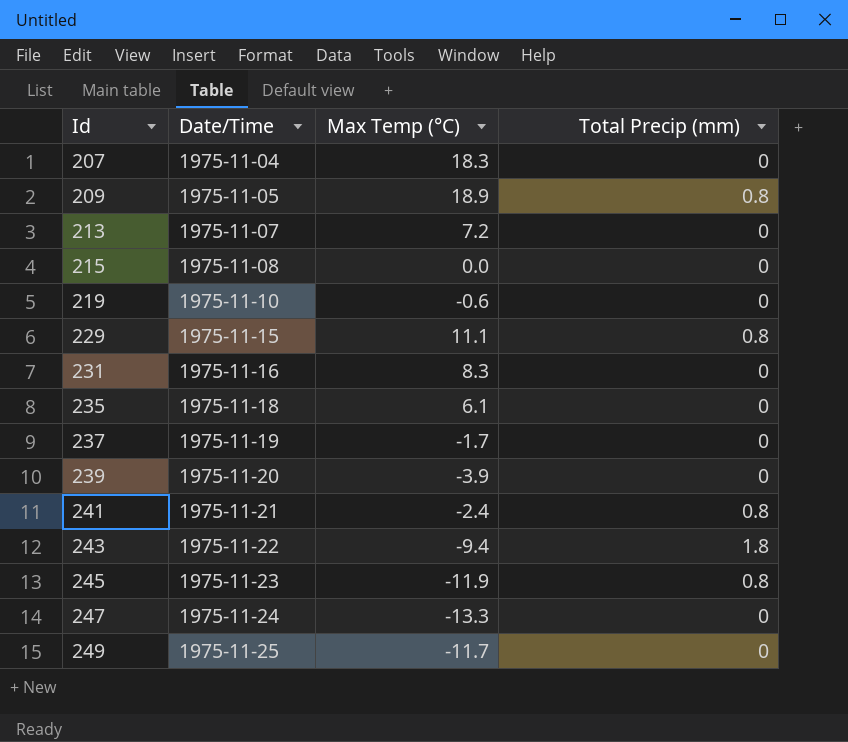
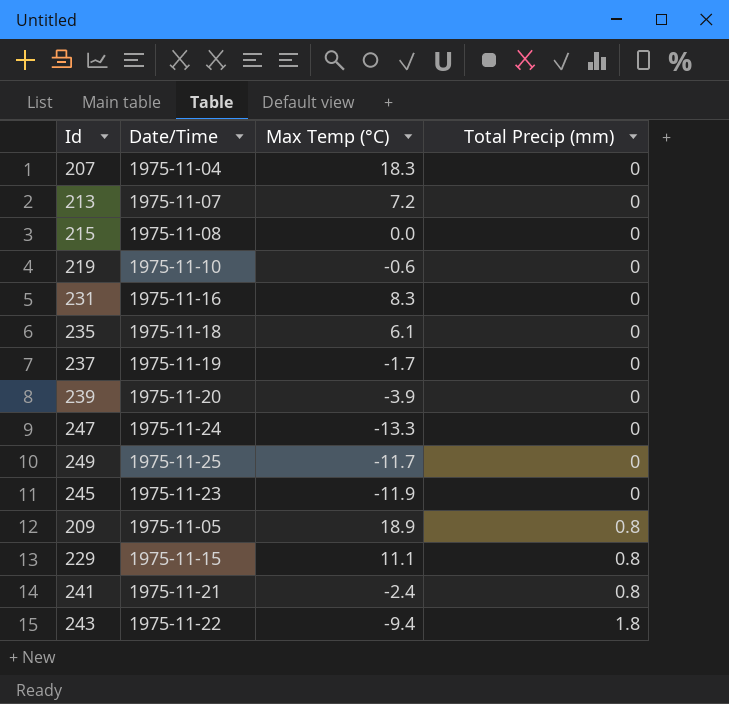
row order: Id ascending -> Total Precip (mm) ascending
245 | Total Precip (mm): 0.8 -> 0

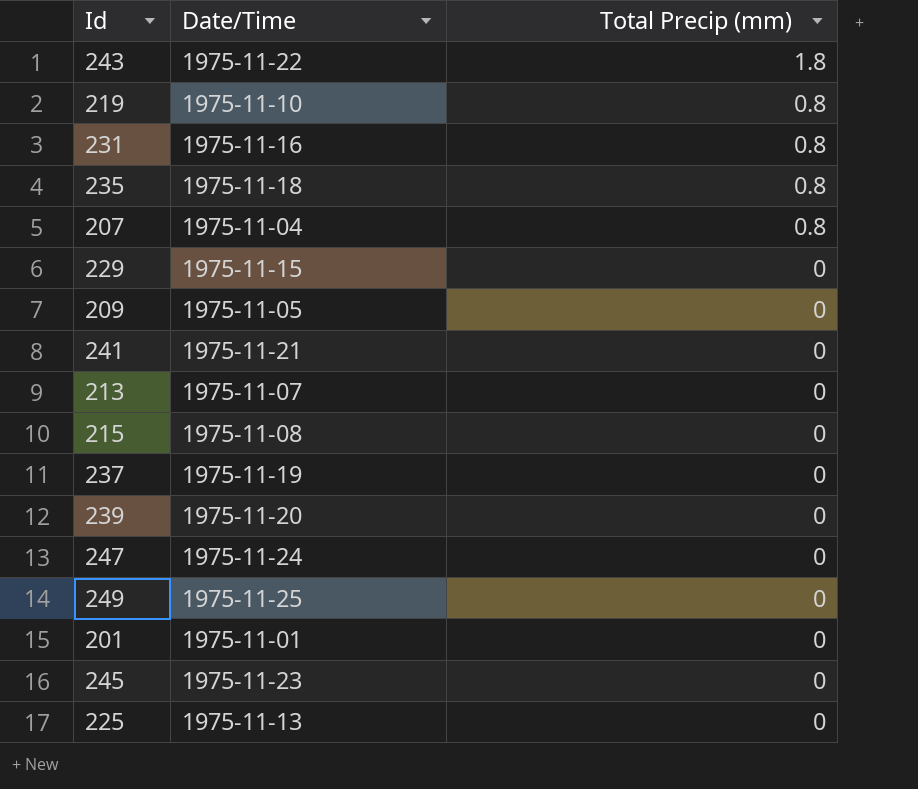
row order: Total Precip (mm) ascending -> Total Precip (mm) descending
column Max Temp (°C) | position: 3 -> none
219 | Total Precip (mm): 0 -> 0.8
231 | Total Precip (mm): 0 -> 0.8
235 | Total Precip (mm): 0 -> 0.8
207 | Total Precip (mm): 0 -> 0.8
229 | Total Precip (mm): 0.8 -> 0
209 | Total Precip (mm): 0.8 -> 0
241 | Total Precip (mm): 0.8 -> 0
row 201: none -> 1975-11-01 | 0
row 225: none -> 1975-11-13 | 0

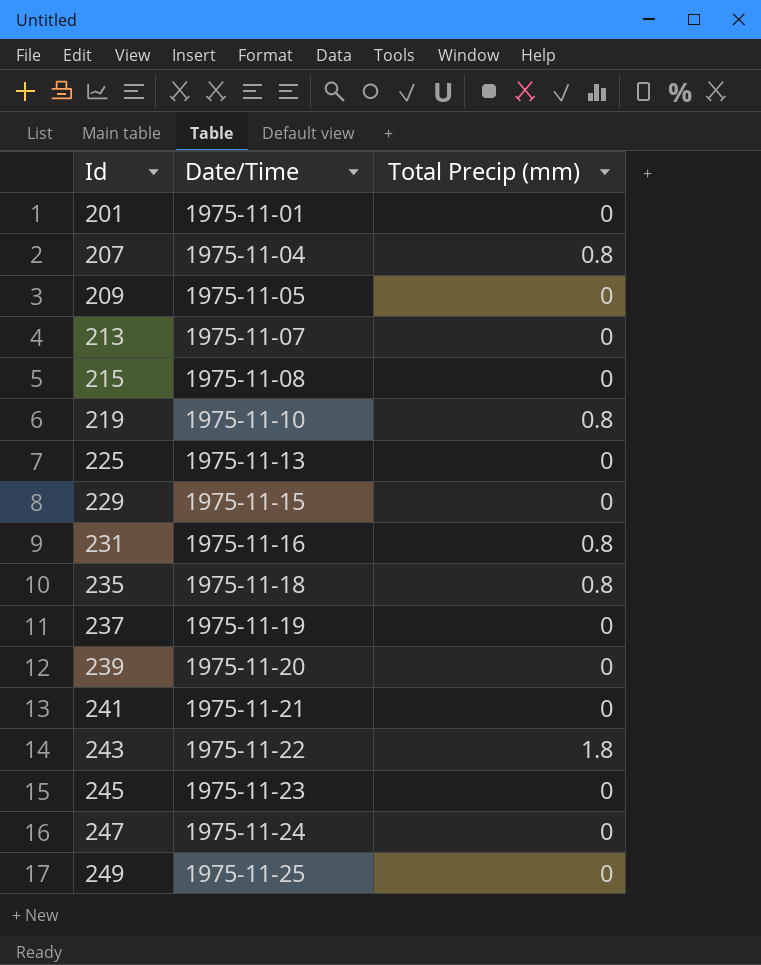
row order: Total Precip (mm) descending -> Id ascending

